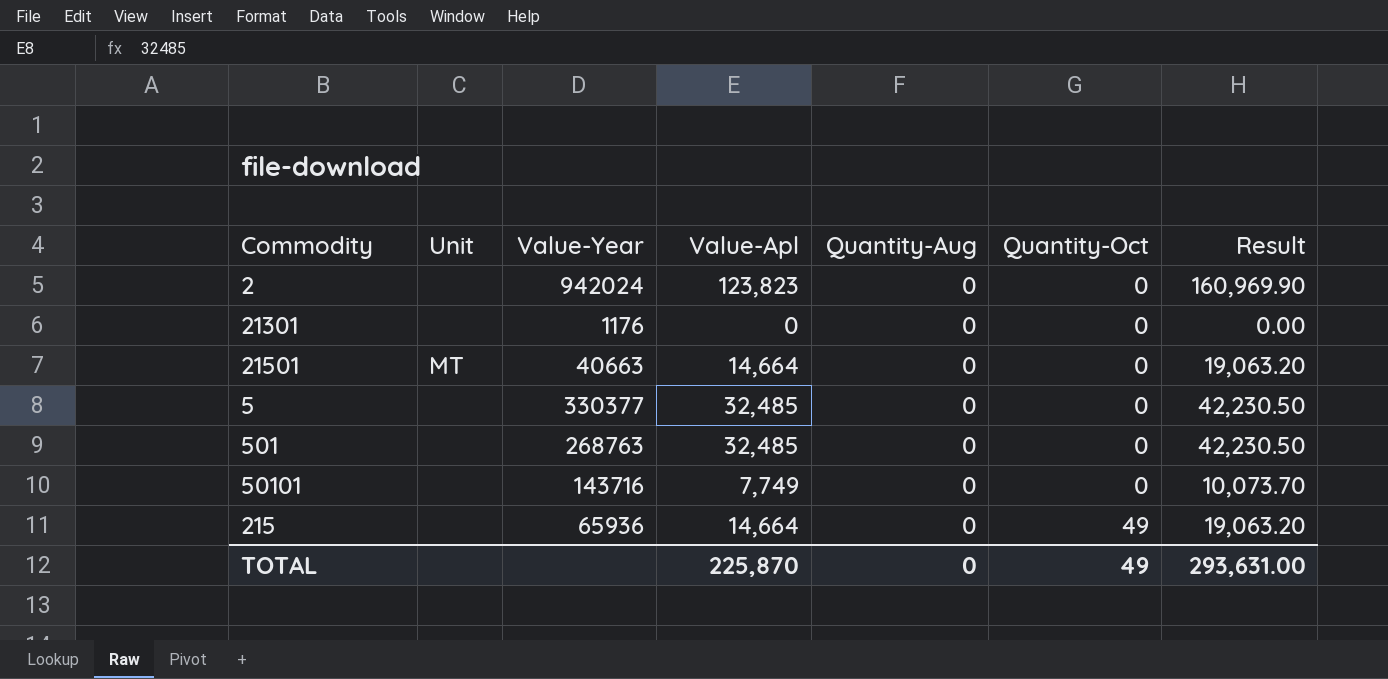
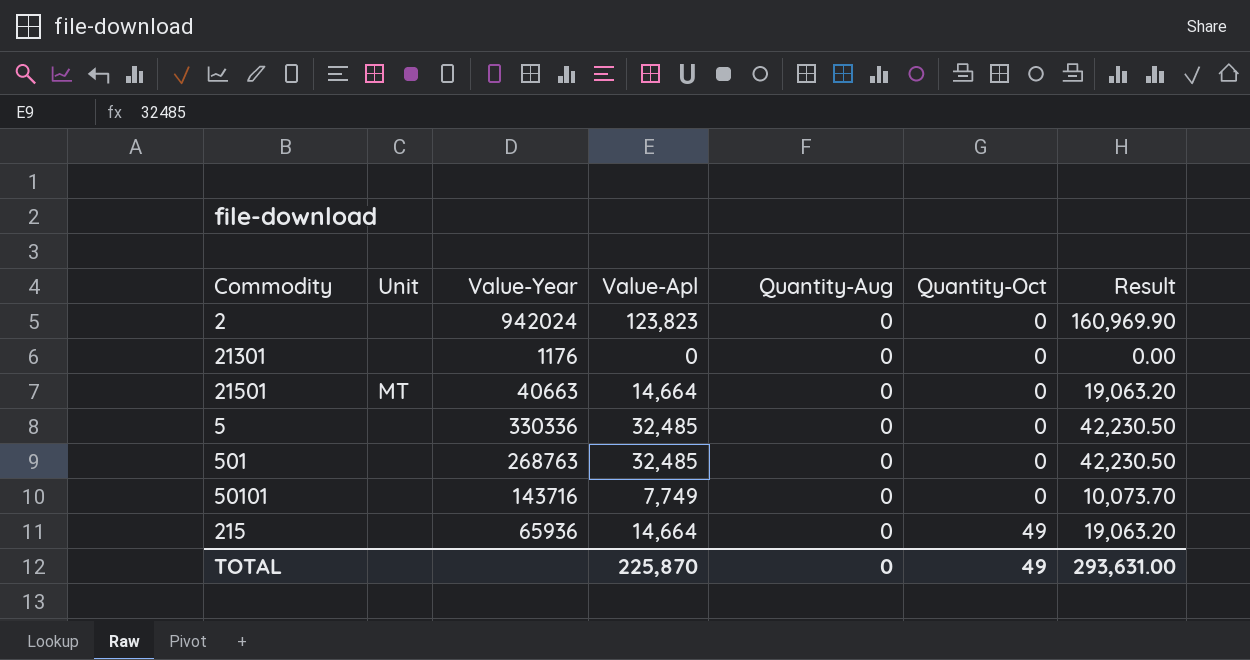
5 | Value-Year: 330377 -> 330336

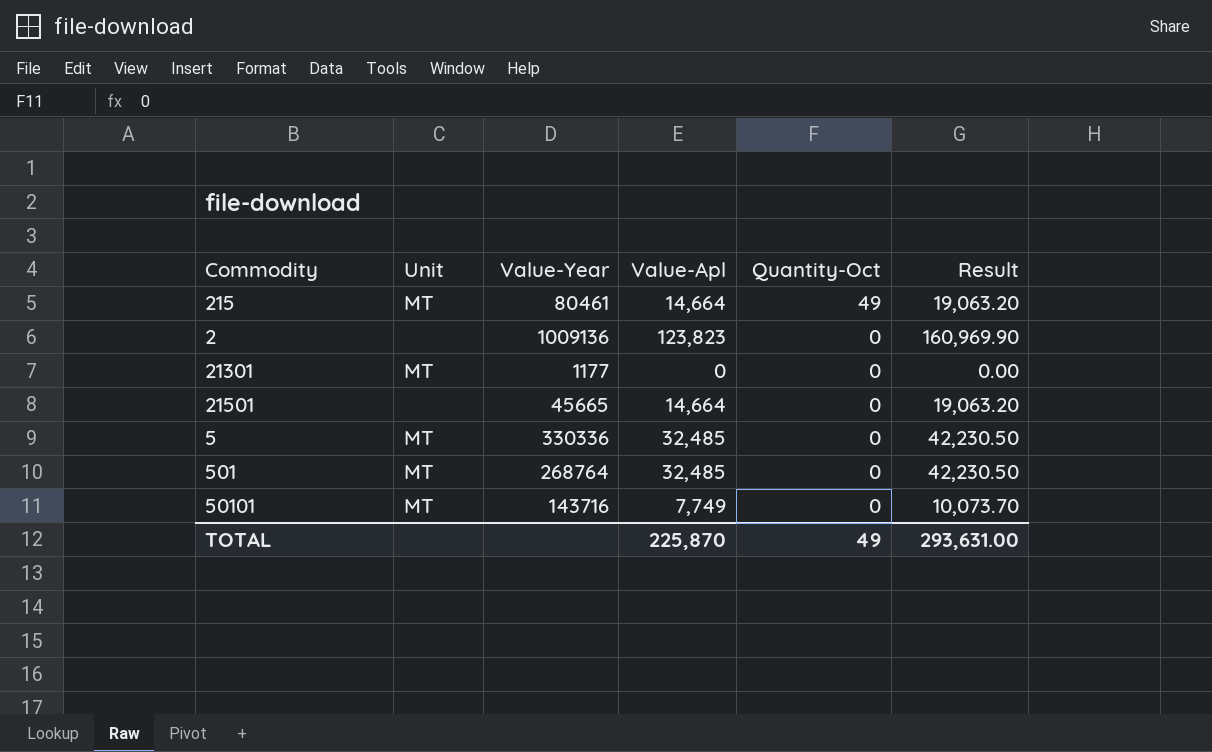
row order: Quantity-Oct ascending -> Quantity-Oct descending
column Quantity-Aug | position: 5 -> none
215 | Unit: none -> MT
215 | Value-Year: 65936 -> 80461
2 | Value-Year: 942024 -> 1009136
21301 | Unit: none -> MT
21301 | Value-Year: 1176 -> 1177
21501 | Unit: MT -> none
21501 | Value-Year: 40663 -> 45665
5 | Unit: none -> MT
501 | Unit: none -> MT
501 | Value-Year: 268763 -> 268764
50101 | Unit: none -> MT

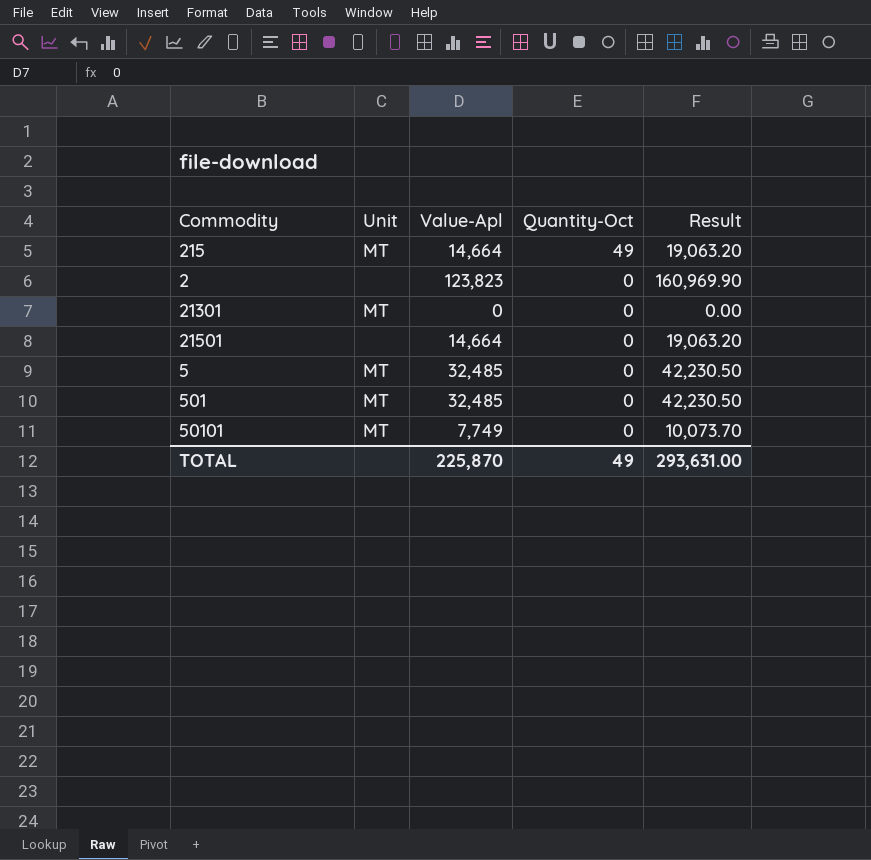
column Value-Year | position: 3 -> none

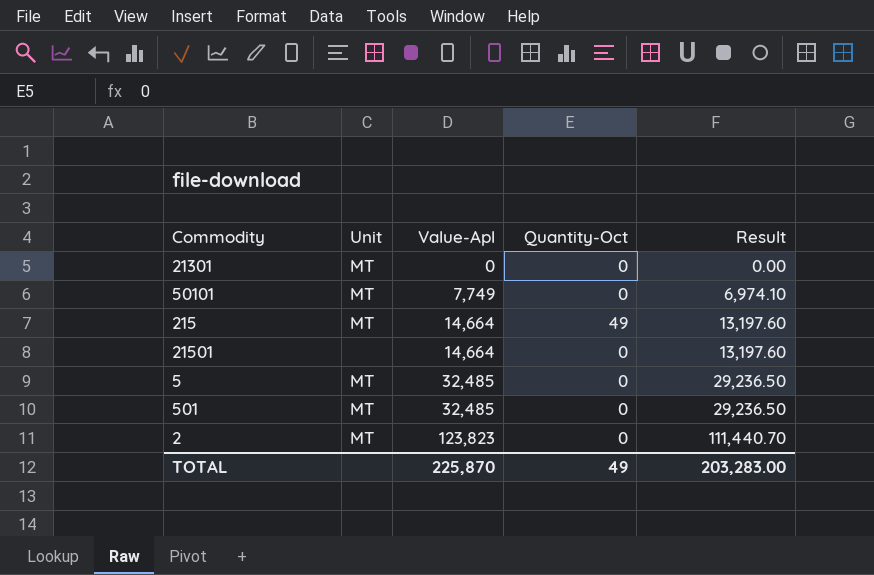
row order: Quantity-Oct descending -> Value-Apl ascending
column Result | formula: [Value-Apl] * 1.3 -> [Value-Apl] * 0.9
2 | Unit: none -> MT
TOTAL | Result: 293,631.00 -> 203,283.00

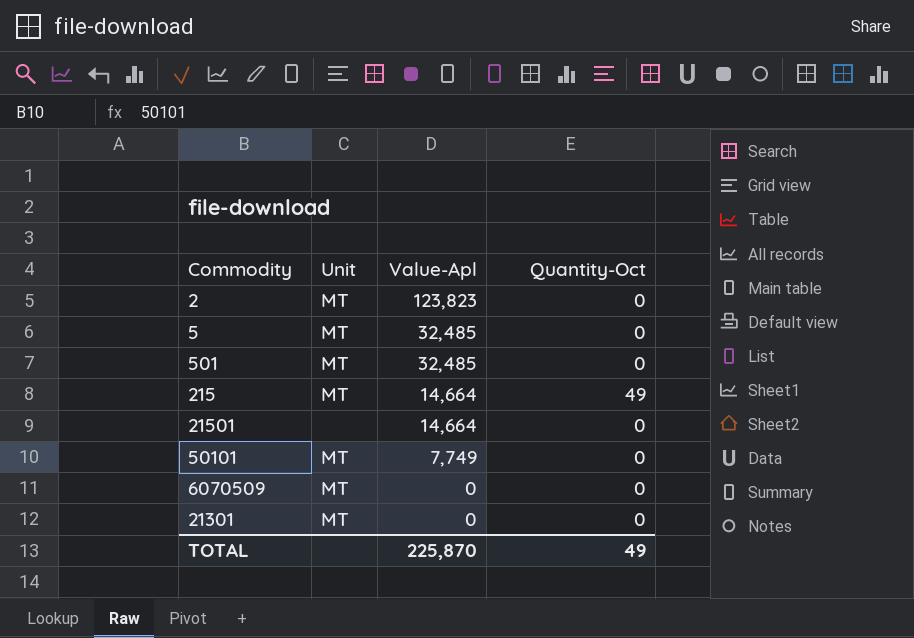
row order: Value-Apl ascending -> Value-Apl descending
column Result | formula: [Value-Apl] * 0.9 -> none
row 6070509: none -> MT | 0 | 0

